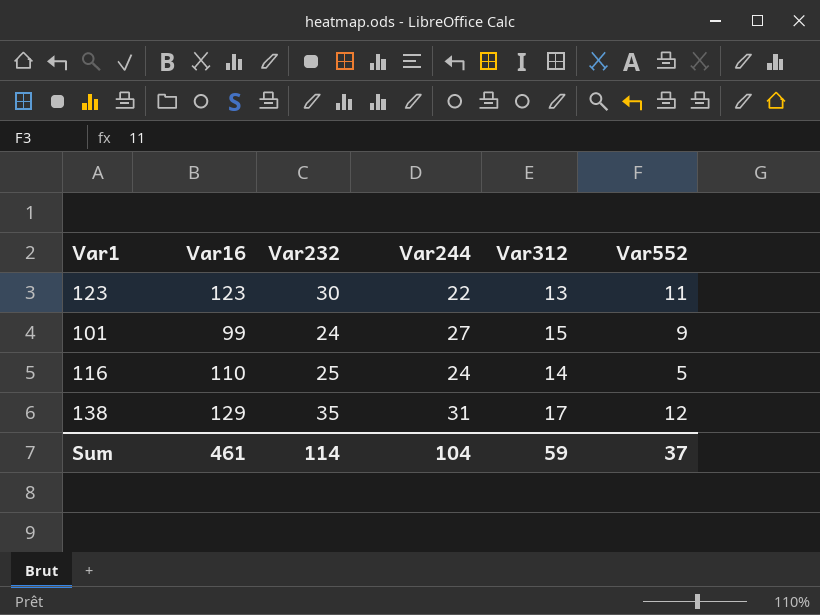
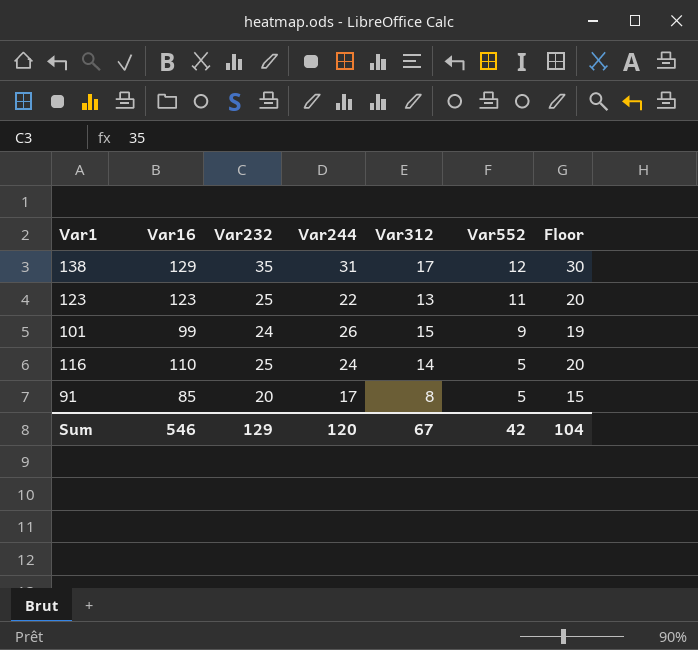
row order: none -> Var552 descending
column Floor | formula: none -> [Var232] - 5
123 | Var232: 30 -> 25
101 | Var244: 27 -> 26
row 91: none -> 85 | 20 | 17 | 8 | 5 | 15
Sum | Var16: 461 -> 546
Sum | Var232: 114 -> 129
Sum | Var244: 104 -> 120
Sum | Var312: 59 -> 67
Sum | Var552: 37 -> 42

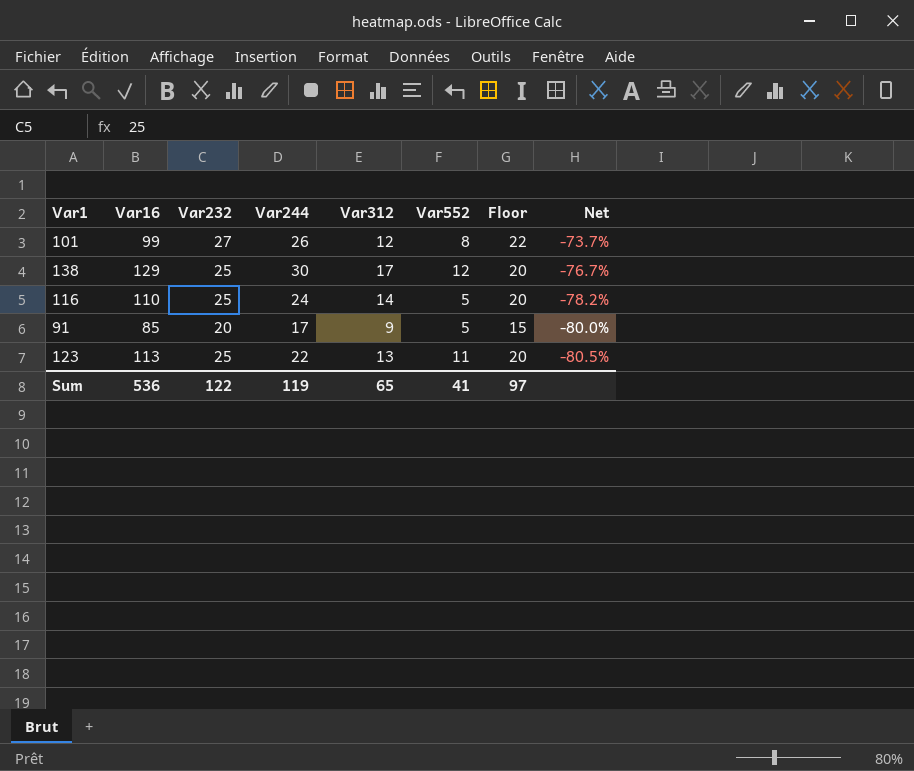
row order: Var552 descending -> Net descending
column Net | formula: none -> ([Var244] - [Var16]) / [Var16]
101 | Var232: 24 -> 27
101 | Var312: 15 -> 12
101 | Var552: 9 -> 8
101 | Floor: 19 -> 22
138 | Var232: 35 -> 25
138 | Var244: 31 -> 30
138 | Floor: 30 -> 20
91 | Var312: 8 -> 9
123 | Var16: 123 -> 113
Sum | Var16: 546 -> 536
Sum | Var232: 129 -> 122
Sum | Var244: 120 -> 119
Sum | Var312: 67 -> 65
Sum | Var552: 42 -> 41
Sum | Floor: 104 -> 97

